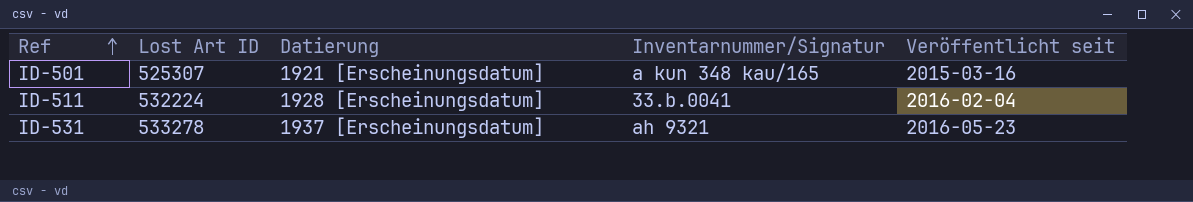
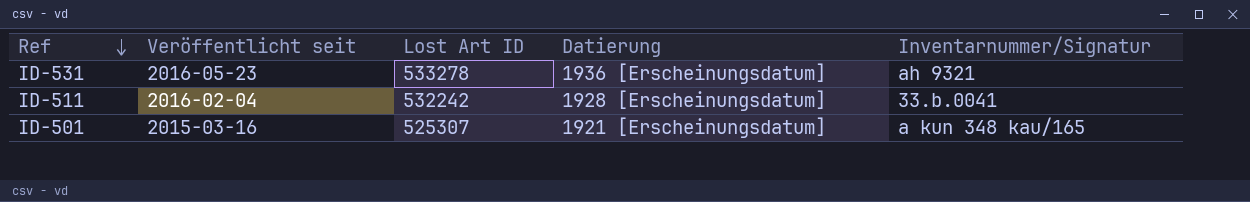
row order: Ref ascending -> Ref descending
column Veröffentlicht seit | position: 5 -> 2
ID-531 | Datierung: 1937 [Erscheinungsdatum] -> 1936 [Erscheinungsdatum]
ID-511 | Lost Art ID: 532224 -> 532242

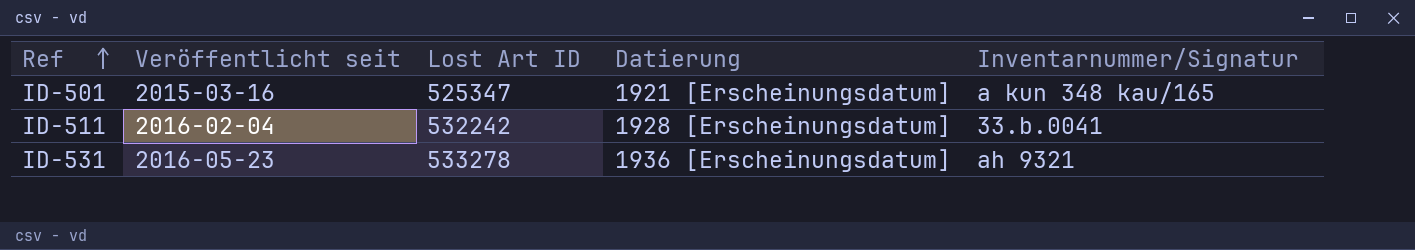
row order: Ref descending -> Ref ascending
ID-501 | Lost Art ID: 525307 -> 525347

